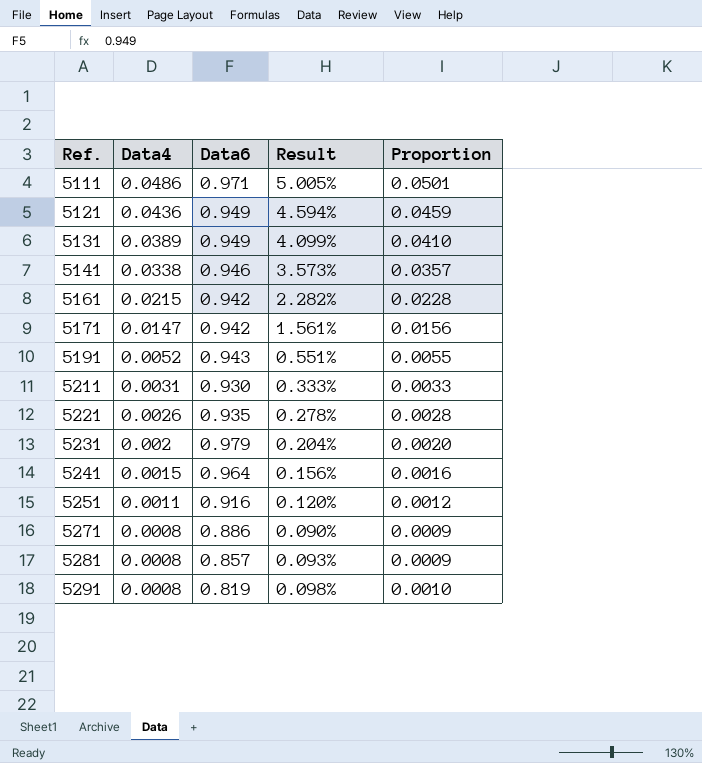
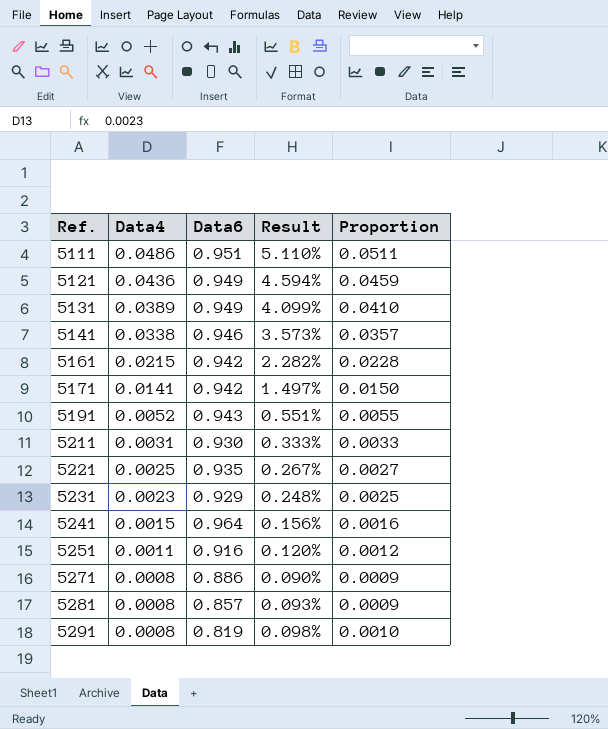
5111 | Data6: 0.971 -> 0.951
5111 | Result: 5.005% -> 5.110%
5111 | Proportion: 0.0501 -> 0.0511
5171 | Data4: 0.0147 -> 0.0141
5171 | Result: 1.561% -> 1.497%
5171 | Proportion: 0.0156 -> 0.0150
5221 | Data4: 0.0026 -> 0.0025
5221 | Result: 0.278% -> 0.267%
5221 | Proportion: 0.0028 -> 0.0027
5231 | Data4: 0.002 -> 0.0023
5231 | Data6: 0.979 -> 0.929
5231 | Result: 0.204% -> 0.248%
5231 | Proportion: 0.0020 -> 0.0025

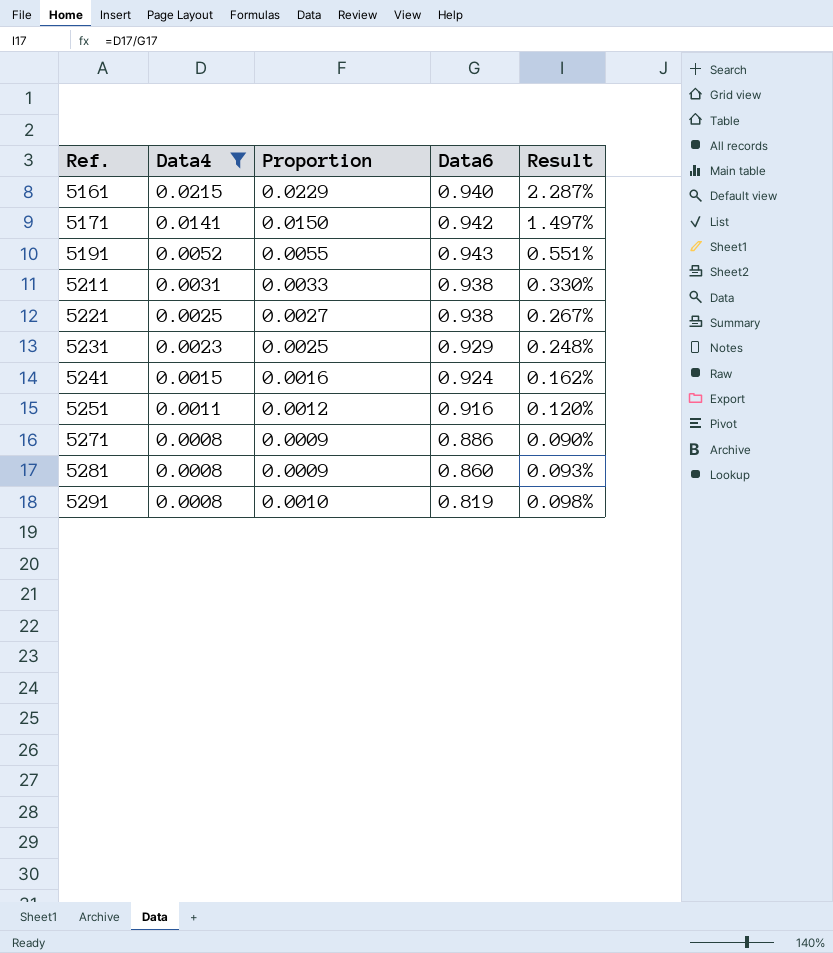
filter: none -> Data4 <= 0.0215
column Proportion | position: 5 -> 3
5161 | Proportion: 0.0228 -> 0.0229
5161 | Data6: 0.942 -> 0.940
5161 | Result: 2.282% -> 2.287%
5211 | Data6: 0.930 -> 0.938
5211 | Result: 0.333% -> 0.330%
5221 | Data6: 0.935 -> 0.938
5241 | Data6: 0.964 -> 0.924
5241 | Result: 0.156% -> 0.162%
5281 | Data6: 0.857 -> 0.860

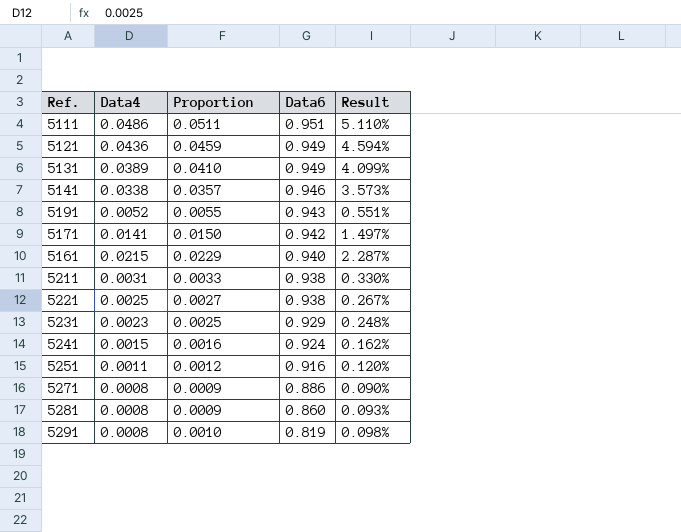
filter: Data4 <= 0.0215 -> none
row order: Ref. ascending -> Data6 descending

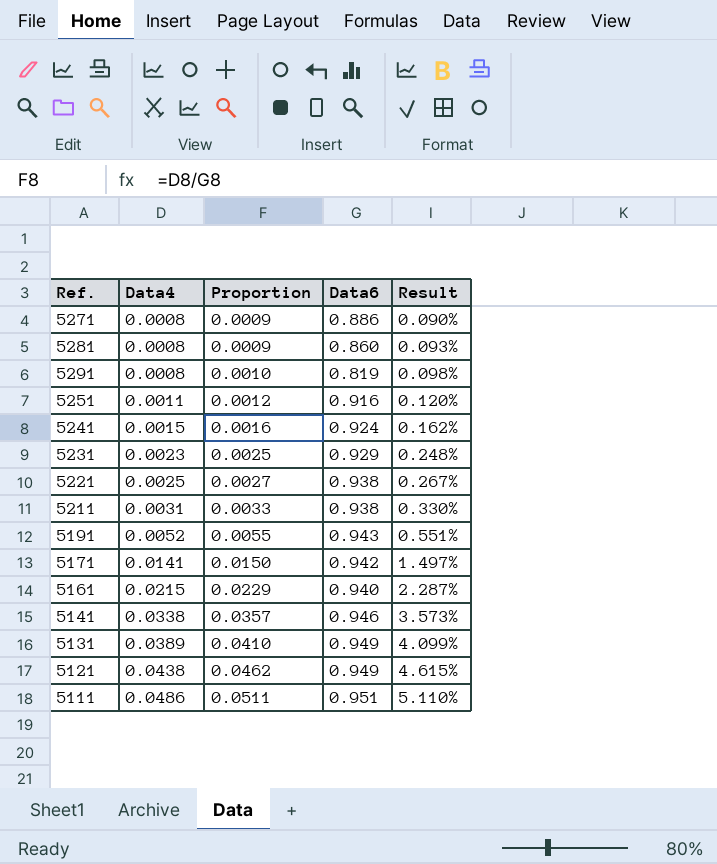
row order: Data6 descending -> Data4 ascending
5121 | Data4: 0.0436 -> 0.0438
5121 | Proportion: 0.0459 -> 0.0462
5121 | Result: 4.594% -> 4.615%

